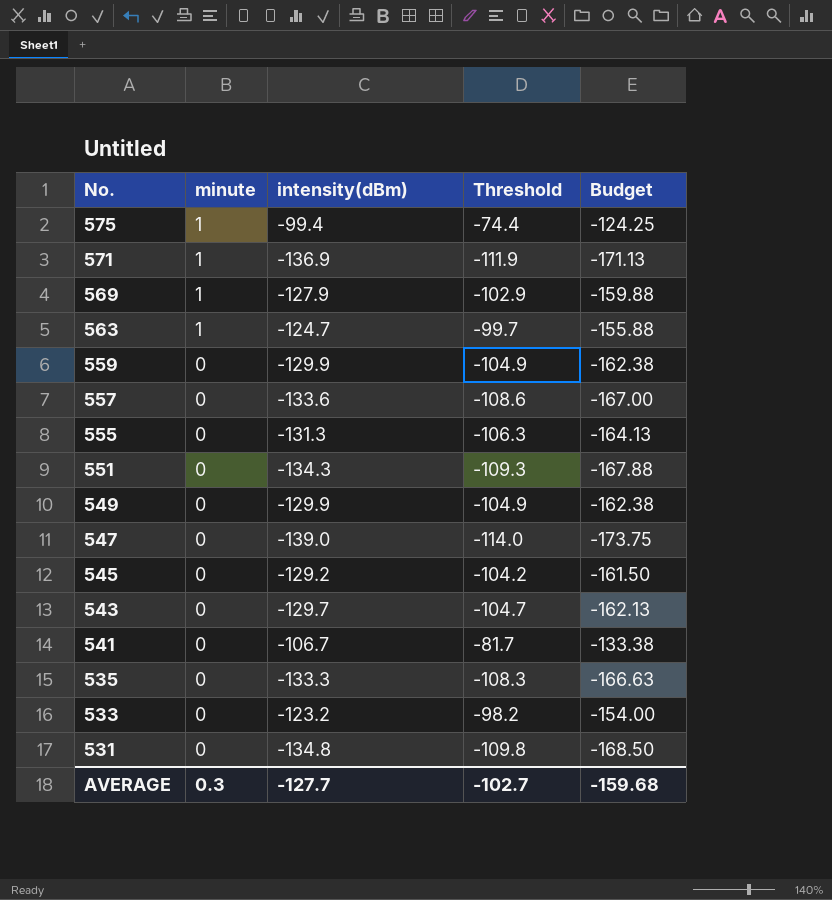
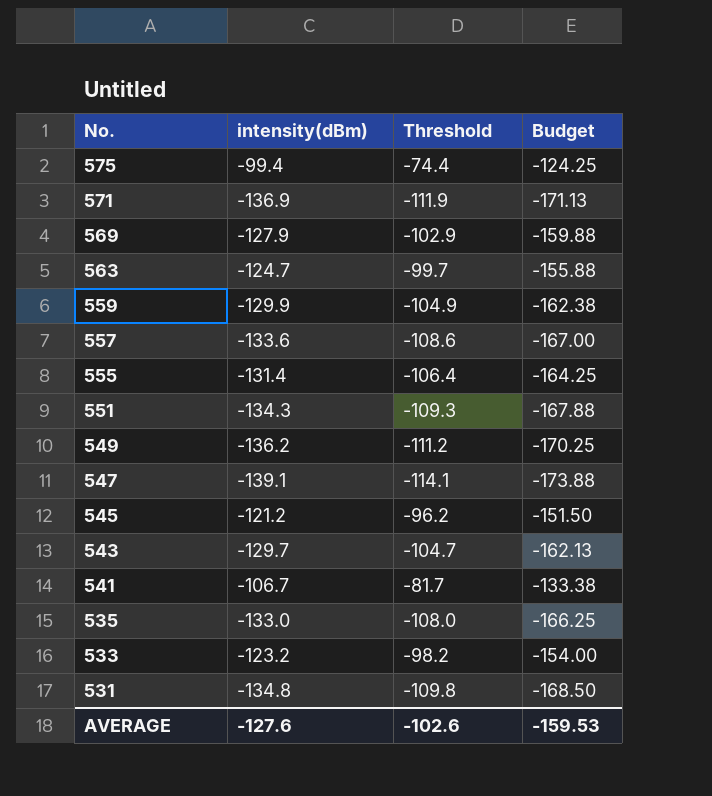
column minute | position: 2 -> none
555 | intensity(dBm): -131.3 -> -131.4
555 | Threshold: -106.3 -> -106.4
555 | Budget: -164.13 -> -164.25
549 | intensity(dBm): -129.9 -> -136.2
549 | Threshold: -104.9 -> -111.2
549 | Budget: -162.38 -> -170.25
547 | intensity(dBm): -139.0 -> -139.1
547 | Threshold: -114.0 -> -114.1
547 | Budget: -173.75 -> -173.88
545 | intensity(dBm): -129.2 -> -121.2
545 | Threshold: -104.2 -> -96.2
545 | Budget: -161.50 -> -151.50
535 | intensity(dBm): -133.3 -> -133.0
535 | Threshold: -108.3 -> -108.0
535 | Budget: -166.63 -> -166.25
AVERAGE | intensity(dBm): -127.7 -> -127.6
AVERAGE | Threshold: -102.7 -> -102.6
AVERAGE | Budget: -159.68 -> -159.53

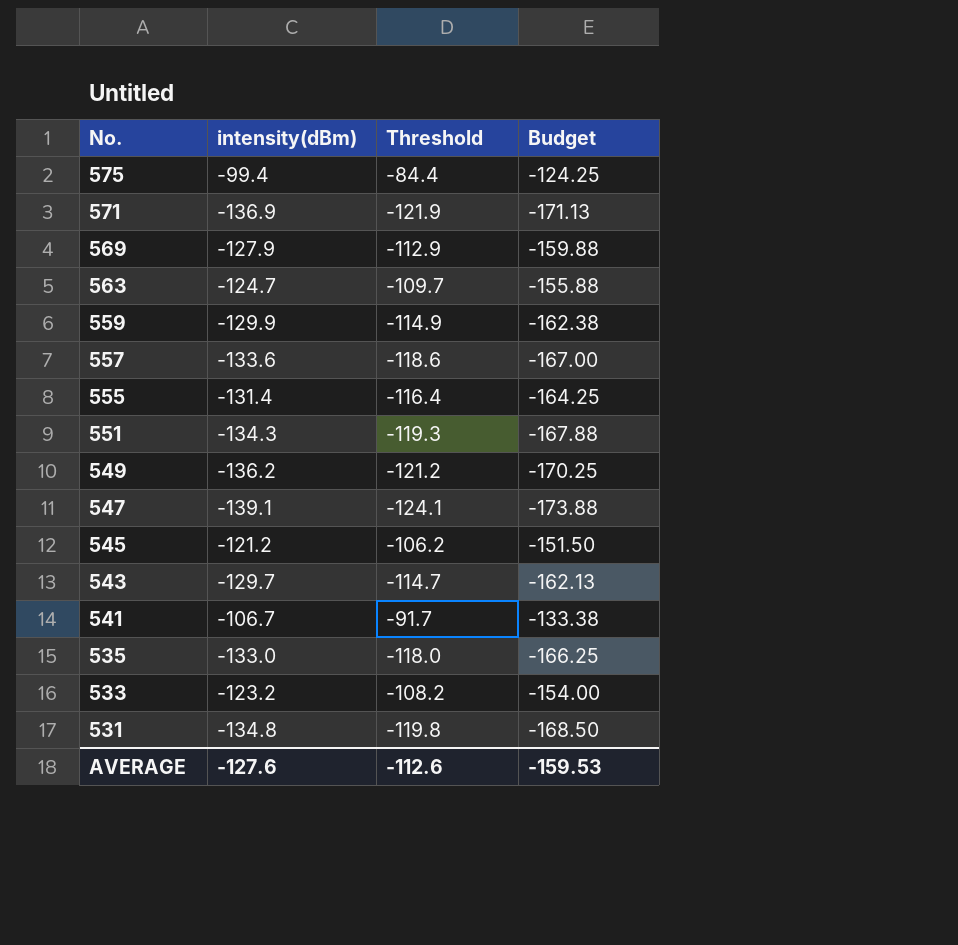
column Threshold | formula: [intensity(dBm)] + 25 -> [intensity(dBm)] + 15
AVERAGE | Threshold: -102.6 -> -112.6

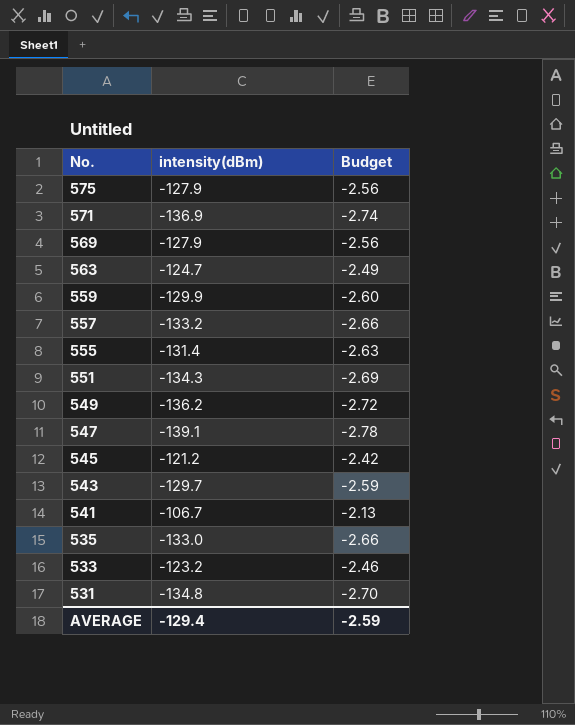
column Threshold | formula: [intensity(dBm)] + 15 -> none
column Budget | formula: [intensity(dBm)] * 1.25 -> [intensity(dBm)] * 0.02
575 | intensity(dBm): -99.4 -> -127.9
557 | intensity(dBm): -133.6 -> -133.2
AVERAGE | intensity(dBm): -127.6 -> -129.4
AVERAGE | Budget: -159.53 -> -2.59

